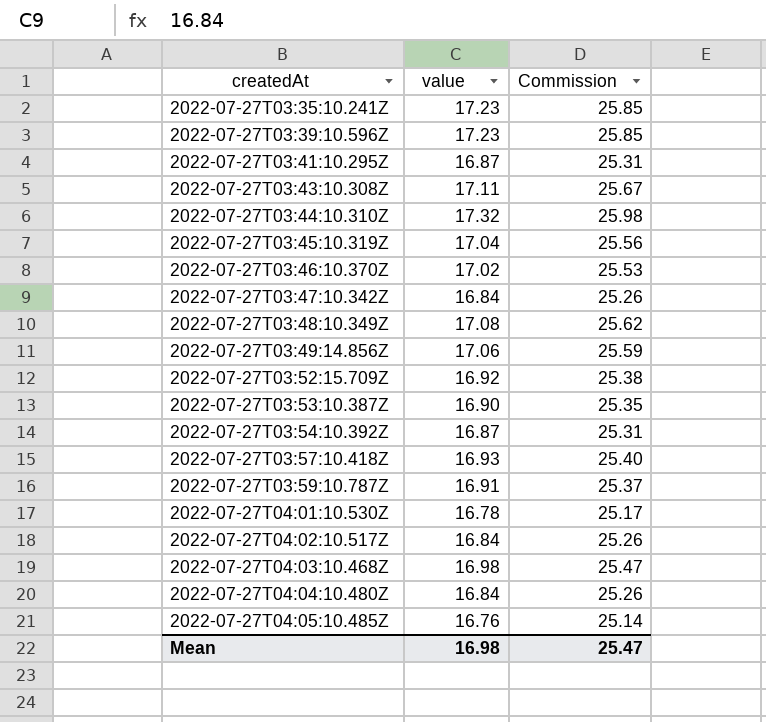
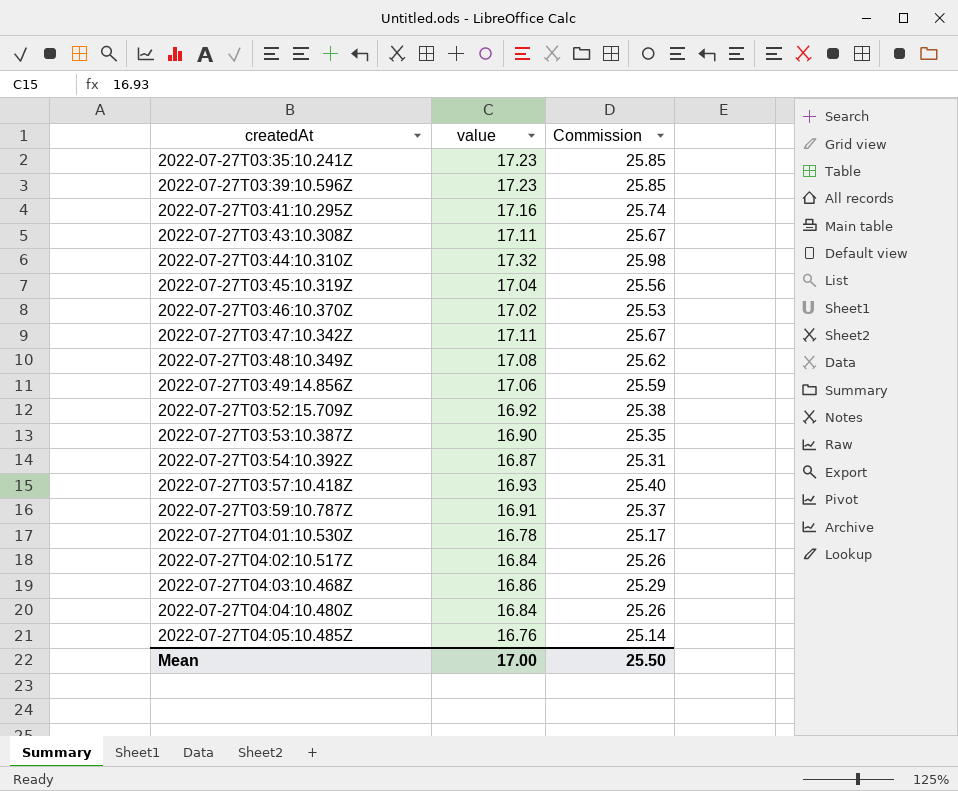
2022-07-27T03:41:10.295Z | value: 16.87 -> 17.16
2022-07-27T03:41:10.295Z | Commission: 25.31 -> 25.74
2022-07-27T03:47:10.342Z | value: 16.84 -> 17.11
2022-07-27T03:47:10.342Z | Commission: 25.26 -> 25.67
2022-07-27T04:03:10.468Z | value: 16.98 -> 16.86
2022-07-27T04:03:10.468Z | Commission: 25.47 -> 25.29
Mean | value: 16.98 -> 17.00
Mean | Commission: 25.47 -> 25.50

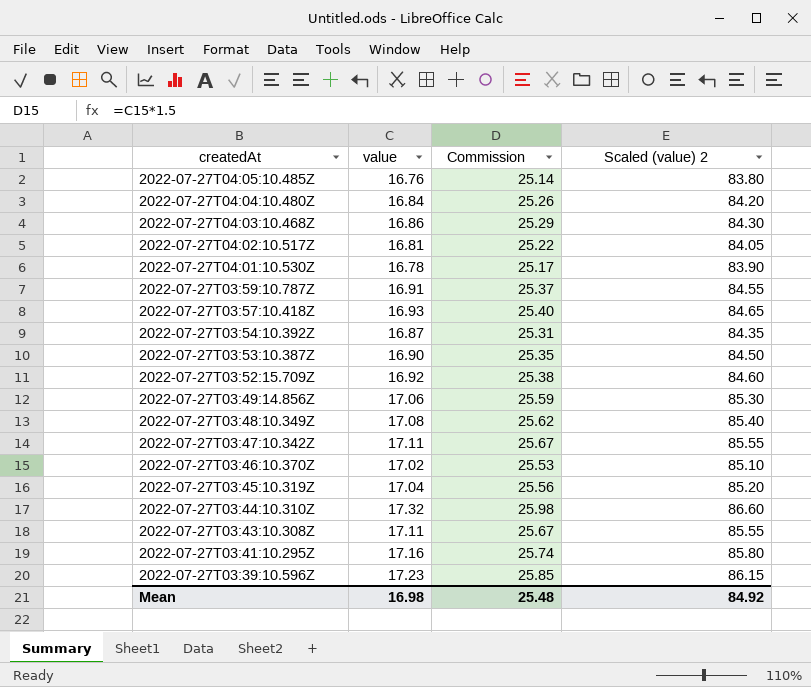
row order: createdAt ascending -> createdAt descending
column Scaled (value) 2 | formula: none -> [value] * 5
row 2022-07-27T03:35:10.241Z: 17.23 | 25.85 -> none
2022-07-27T04:02:10.517Z | value: 16.84 -> 16.81
2022-07-27T04:02:10.517Z | Commission: 25.26 -> 25.22
Mean | value: 17.00 -> 16.98
Mean | Commission: 25.50 -> 25.48

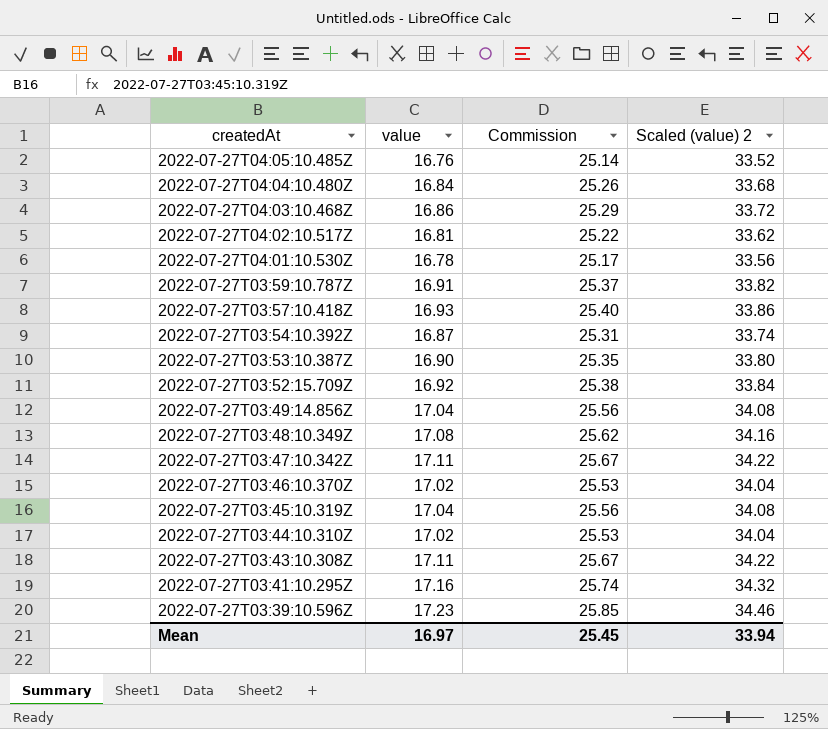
column Scaled (value) 2 | formula: [value] * 5 -> [value] * 2
2022-07-27T03:49:14.856Z | value: 17.06 -> 17.04
2022-07-27T03:49:14.856Z | Commission: 25.59 -> 25.56
2022-07-27T03:44:10.310Z | value: 17.32 -> 17.02
2022-07-27T03:44:10.310Z | Commission: 25.98 -> 25.53
Mean | value: 16.98 -> 16.97
Mean | Commission: 25.48 -> 25.45
Mean | Scaled (value) 2: 84.92 -> 33.94

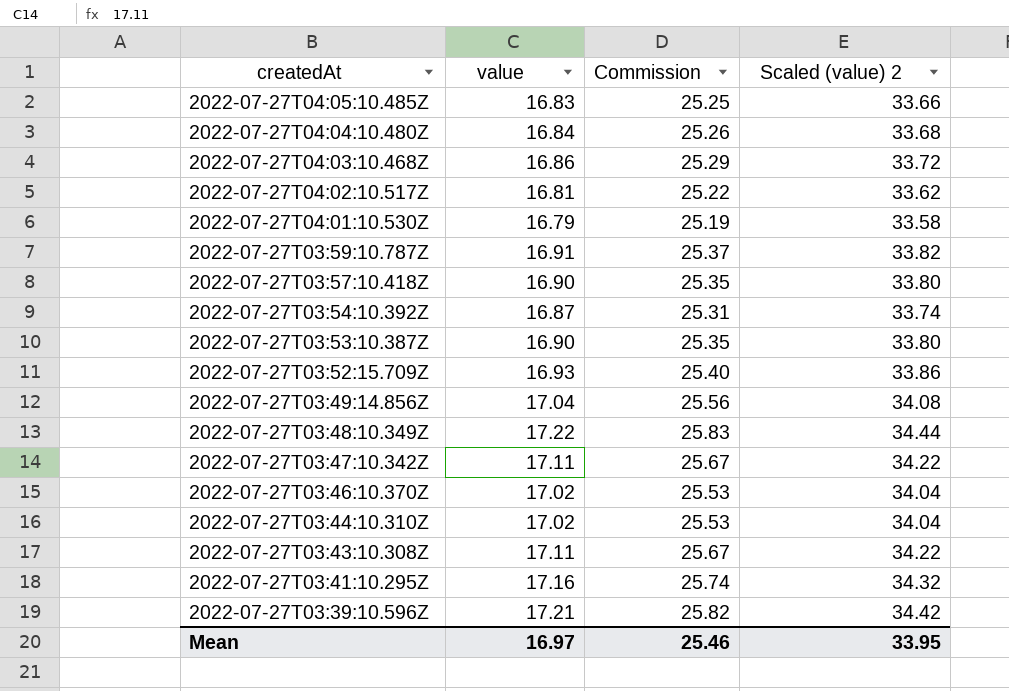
row 2022-07-27T03:45:10.319Z: 17.04 | 25.56 | 34.08 -> none
2022-07-27T04:05:10.485Z | value: 16.76 -> 16.83
2022-07-27T04:05:10.485Z | Commission: 25.14 -> 25.25
2022-07-27T04:05:10.485Z | Scaled (value) 2: 33.52 -> 33.66
2022-07-27T04:01:10.530Z | value: 16.78 -> 16.79
2022-07-27T04:01:10.530Z | Commission: 25.17 -> 25.19
2022-07-27T04:01:10.530Z | Scaled (value) 2: 33.56 -> 33.58
2022-07-27T03:57:10.418Z | value: 16.93 -> 16.90
2022-07-27T03:57:10.418Z | Commission: 25.40 -> 25.35
2022-07-27T03:57:10.418Z | Scaled (value) 2: 33.86 -> 33.80
2022-07-27T03:52:15.709Z | value: 16.92 -> 16.93
2022-07-27T03:52:15.709Z | Commission: 25.38 -> 25.40
2022-07-27T03:52:15.709Z | Scaled (value) 2: 33.84 -> 33.86
2022-07-27T03:48:10.349Z | value: 17.08 -> 17.22
2022-07-27T03:48:10.349Z | Commission: 25.62 -> 25.83
2022-07-27T03:48:10.349Z | Scaled (value) 2: 34.16 -> 34.44
2022-07-27T03:39:10.596Z | value: 17.23 -> 17.21
2022-07-27T03:39:10.596Z | Commission: 25.85 -> 25.82
2022-07-27T03:39:10.596Z | Scaled (value) 2: 34.46 -> 34.42
Mean | Commission: 25.45 -> 25.46
Mean | Scaled (value) 2: 33.94 -> 33.95

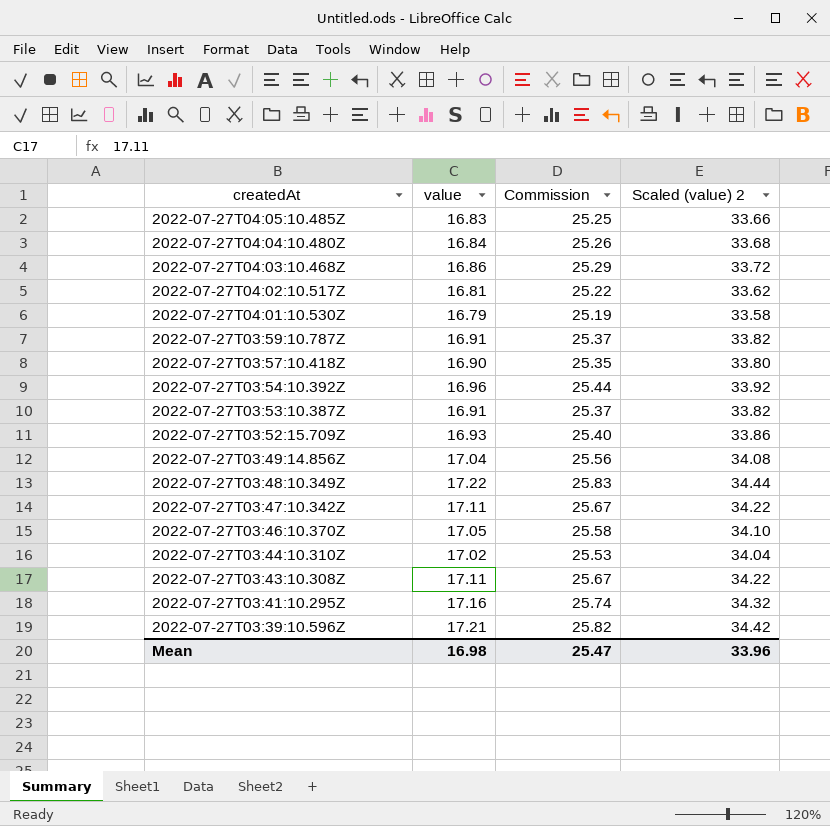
2022-07-27T03:54:10.392Z | value: 16.87 -> 16.96
2022-07-27T03:54:10.392Z | Commission: 25.31 -> 25.44
2022-07-27T03:54:10.392Z | Scaled (value) 2: 33.74 -> 33.92
2022-07-27T03:53:10.387Z | value: 16.90 -> 16.91
2022-07-27T03:53:10.387Z | Commission: 25.35 -> 25.37
2022-07-27T03:53:10.387Z | Scaled (value) 2: 33.80 -> 33.82
2022-07-27T03:46:10.370Z | value: 17.02 -> 17.05
2022-07-27T03:46:10.370Z | Commission: 25.53 -> 25.58
2022-07-27T03:46:10.370Z | Scaled (value) 2: 34.04 -> 34.10
Mean | value: 16.97 -> 16.98
Mean | Commission: 25.46 -> 25.47
Mean | Scaled (value) 2: 33.95 -> 33.96

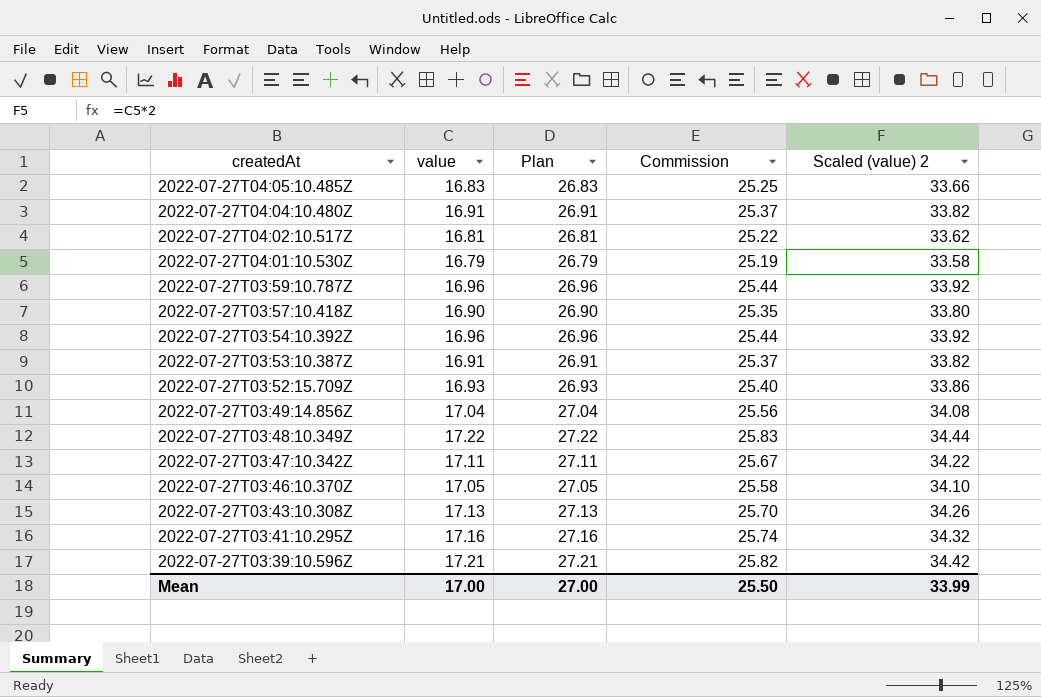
column Plan | formula: none -> [value] + 10
row 2022-07-27T04:03:10.468Z: 16.86 | 25.29 | 33.72 -> none
row 2022-07-27T03:44:10.310Z: 17.02 | 25.53 | 34.04 -> none
2022-07-27T04:04:10.480Z | value: 16.84 -> 16.91
2022-07-27T04:04:10.480Z | Commission: 25.26 -> 25.37
2022-07-27T04:04:10.480Z | Scaled (value) 2: 33.68 -> 33.82
2022-07-27T03:59:10.787Z | value: 16.91 -> 16.96
2022-07-27T03:59:10.787Z | Commission: 25.37 -> 25.44
2022-07-27T03:59:10.787Z | Scaled (value) 2: 33.82 -> 33.92
2022-07-27T03:43:10.308Z | value: 17.11 -> 17.13
2022-07-27T03:43:10.308Z | Commission: 25.67 -> 25.70
2022-07-27T03:43:10.308Z | Scaled (value) 2: 34.22 -> 34.26
Mean | value: 16.98 -> 17.00
Mean | Commission: 25.47 -> 25.50
Mean | Scaled (value) 2: 33.96 -> 33.99

